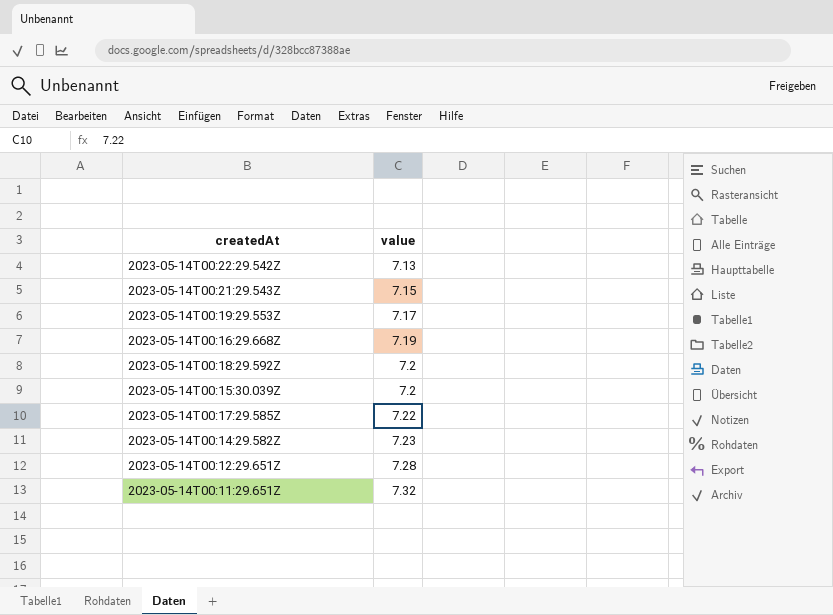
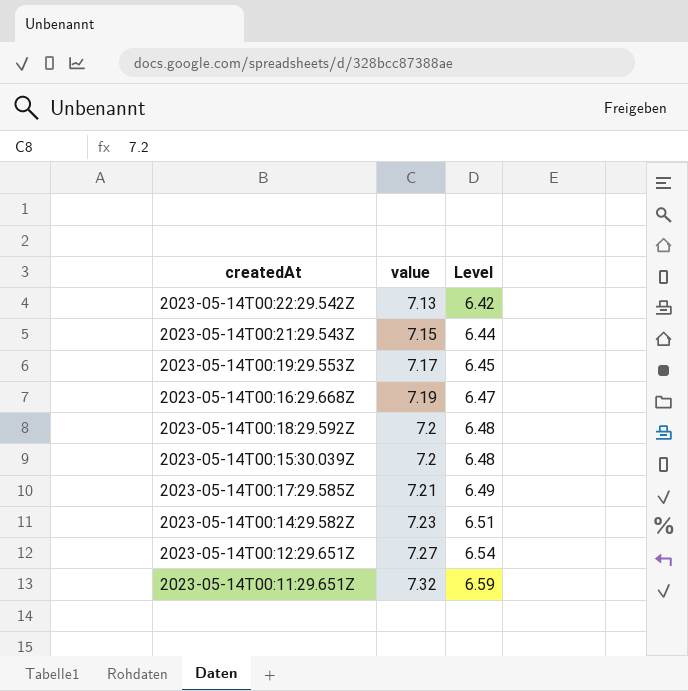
column Level | formula: none -> [value] * 0.9
2023-05-14T00:17:29.585Z | value: 7.22 -> 7.21
2023-05-14T00:12:29.651Z | value: 7.28 -> 7.27

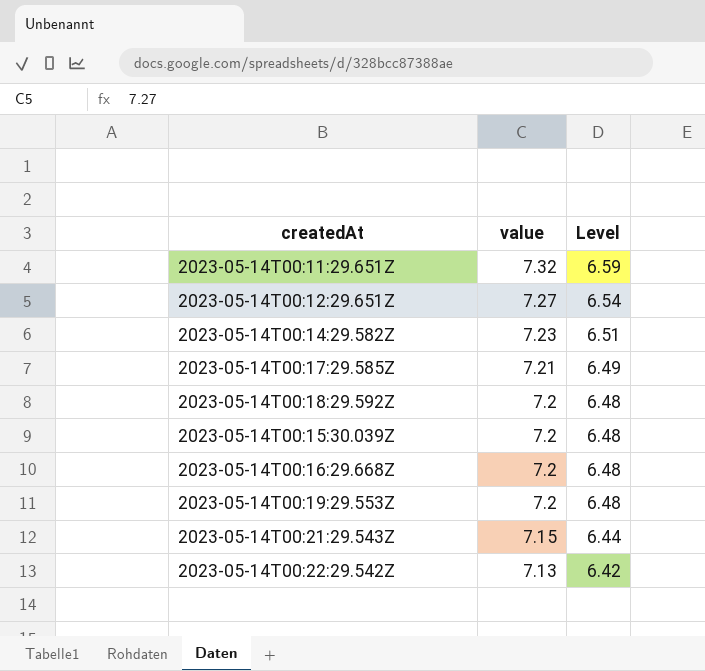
row order: value ascending -> value descending
2023-05-14T00:16:29.668Z | value: 7.19 -> 7.2
2023-05-14T00:16:29.668Z | Level: 6.47 -> 6.48
2023-05-14T00:19:29.553Z | value: 7.17 -> 7.2
2023-05-14T00:19:29.553Z | Level: 6.45 -> 6.48

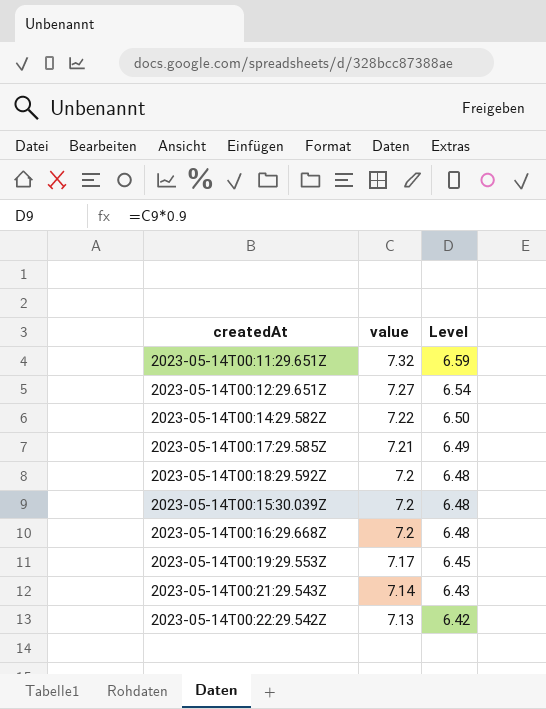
2023-05-14T00:14:29.582Z | value: 7.23 -> 7.22
2023-05-14T00:14:29.582Z | Level: 6.51 -> 6.50
2023-05-14T00:19:29.553Z | value: 7.2 -> 7.17
2023-05-14T00:19:29.553Z | Level: 6.48 -> 6.45
2023-05-14T00:21:29.543Z | value: 7.15 -> 7.14
2023-05-14T00:21:29.543Z | Level: 6.44 -> 6.43

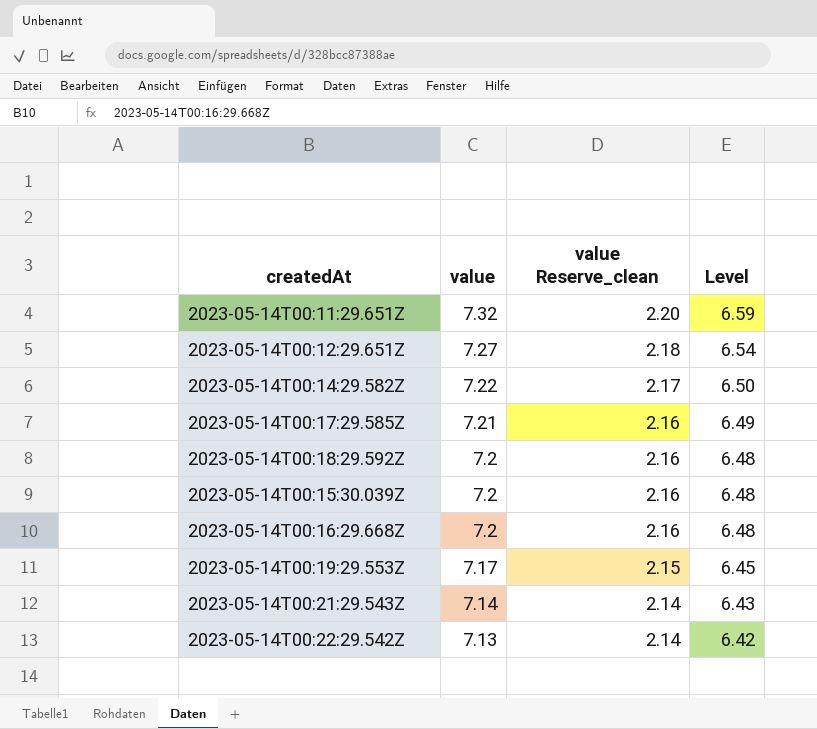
column value Reserve_clean | formula: none -> [value] * 0.3

